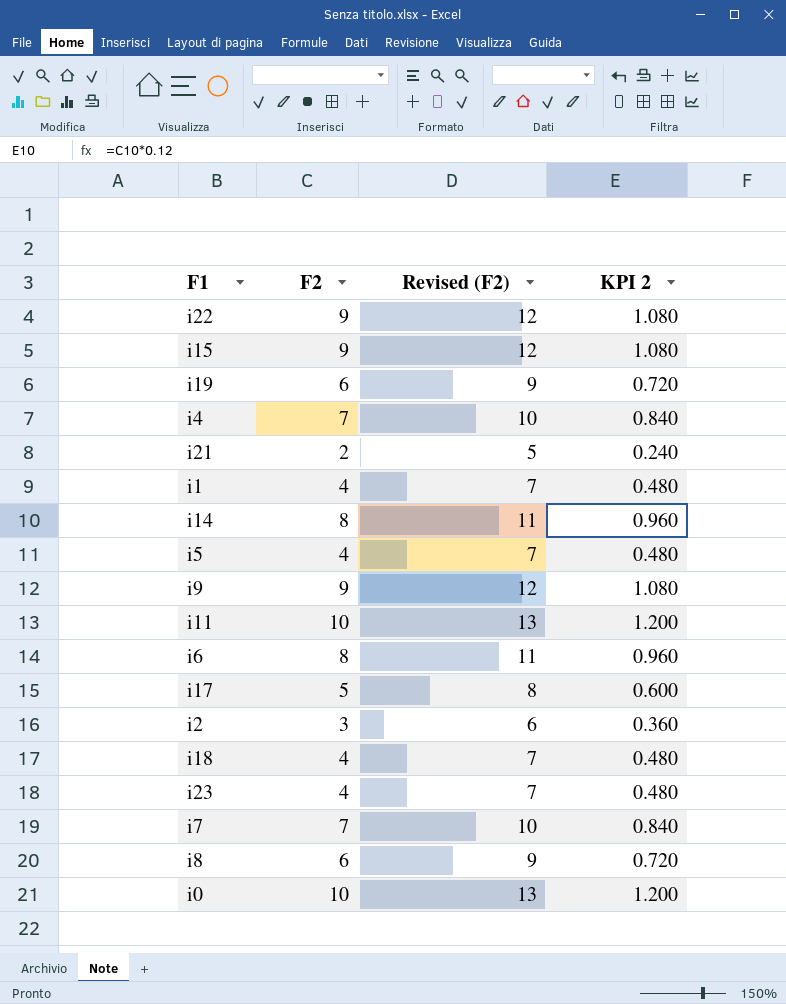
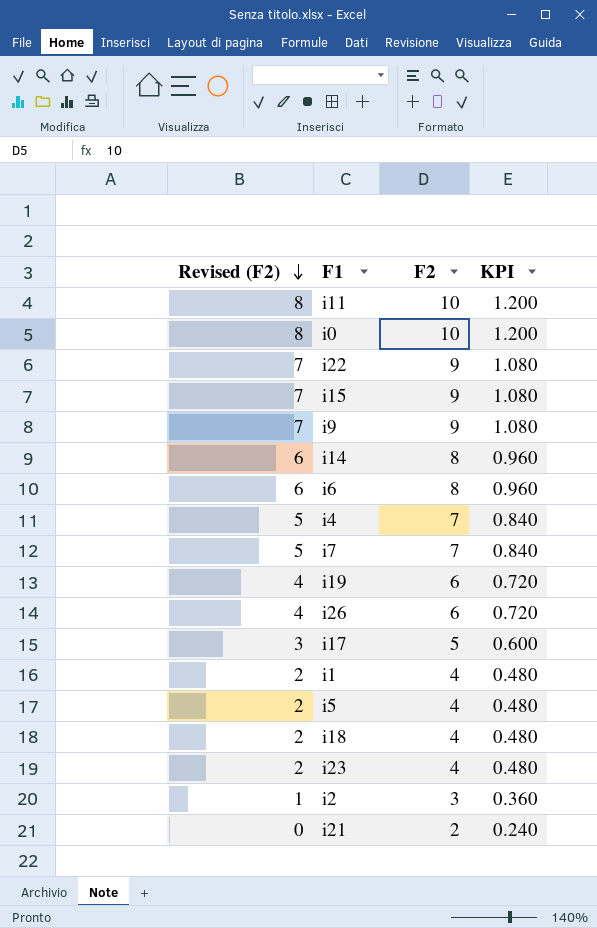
row order: none -> Revised (F2) descending
column Revised (F2) | formula: [F2] + 3 -> [F2] - 2
column Revised (F2) | position: 3 -> 1
column name: KPI 2 -> KPI
row i8: 6 | 9 | 0.720 -> none
row i26: none -> 4 | 6 | 0.720

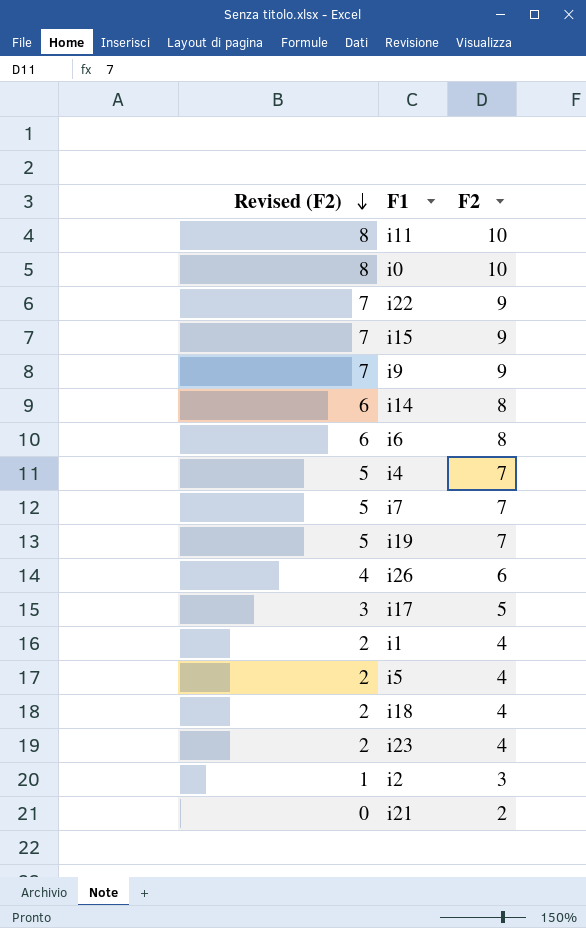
column KPI | formula: [F2] * 0.12 -> none
i19 | Revised (F2): 4 -> 5
i19 | F2: 6 -> 7

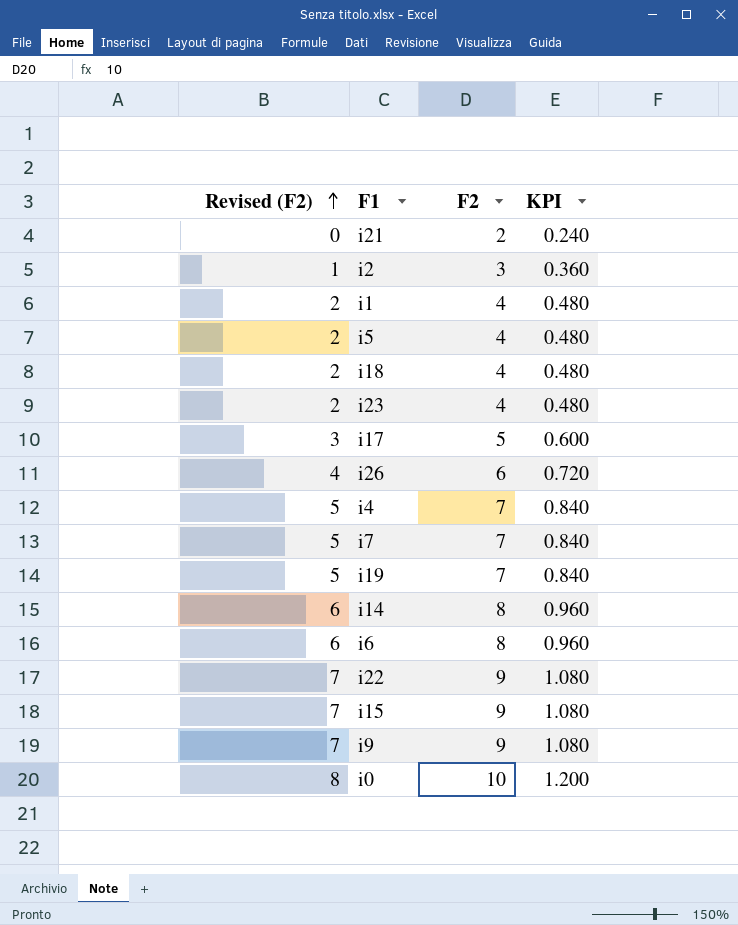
row order: Revised (F2) descending -> Revised (F2) ascending
column KPI | formula: none -> [F2] * 0.12
row i11: 8 | 10 -> none

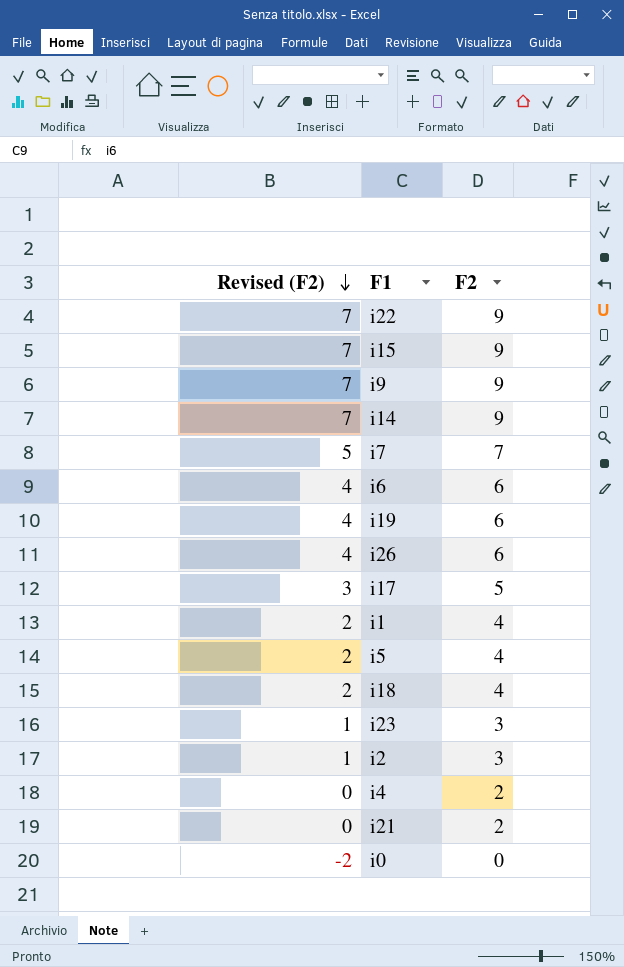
row order: Revised (F2) ascending -> Revised (F2) descending
column KPI | formula: [F2] * 0.12 -> none
i14 | Revised (F2): 6 -> 7
i14 | F2: 8 -> 9
i6 | Revised (F2): 6 -> 4
i6 | F2: 8 -> 6
i19 | Revised (F2): 5 -> 4
i19 | F2: 7 -> 6
i23 | Revised (F2): 2 -> 1
i23 | F2: 4 -> 3
i4 | Revised (F2): 5 -> 0
i4 | F2: 7 -> 2
i0 | Revised (F2): 8 -> -2
i0 | F2: 10 -> 0

